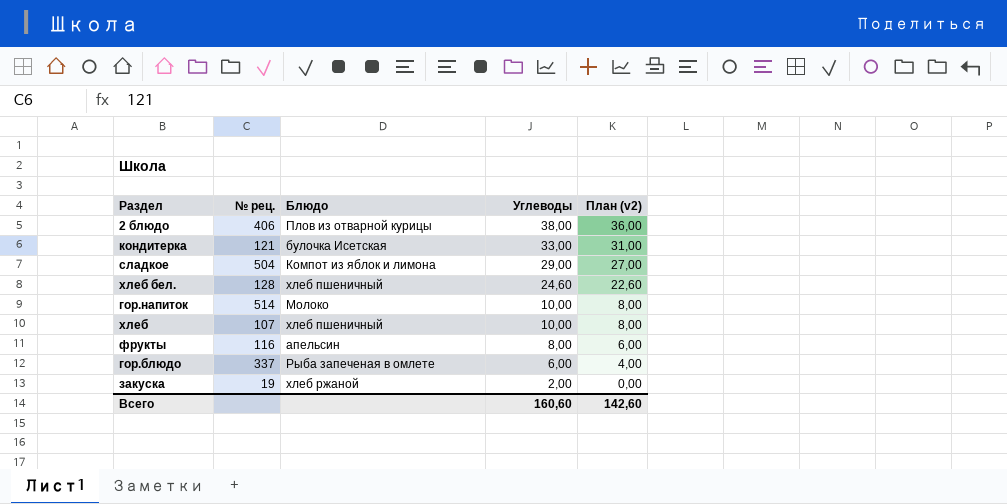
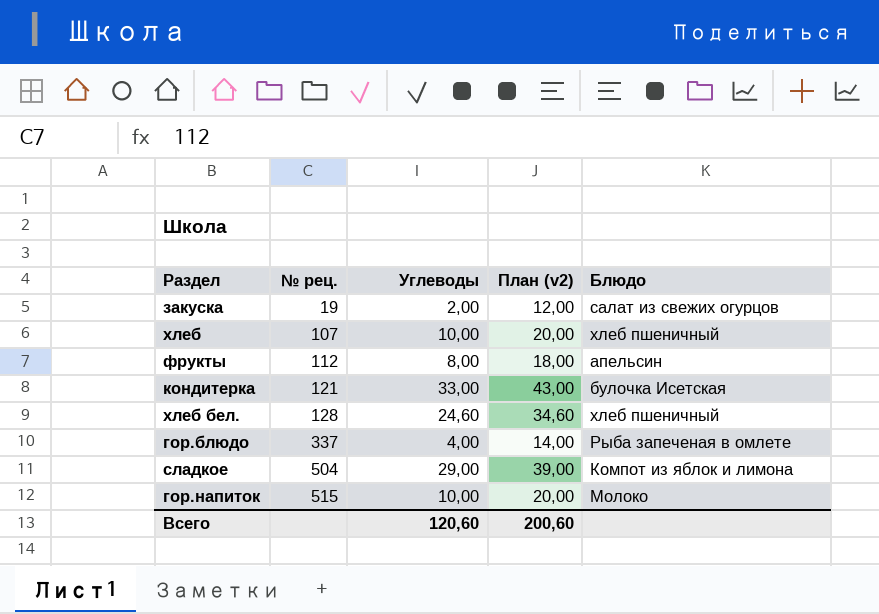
row order: Углеводы descending -> № рец. ascending
column План (v2) | formula: [Углеводы] - 2 -> [Углеводы] + 10
column Блюдо | position: 3 -> 5
row 2 блюдо: 406 | Плов из отварной курицы | 38,00 | 36,00 -> none
закуска | Блюдо: хлеб ржаной -> салат из свежих огурцов
фрукты | № рец.: 116 -> 112
гор.блюдо | Углеводы: 6,00 -> 4,00
гор.напиток | № рец.: 514 -> 515
Всего | Углеводы: 160,60 -> 120,60
Всего | План (v2): 142,60 -> 200,60

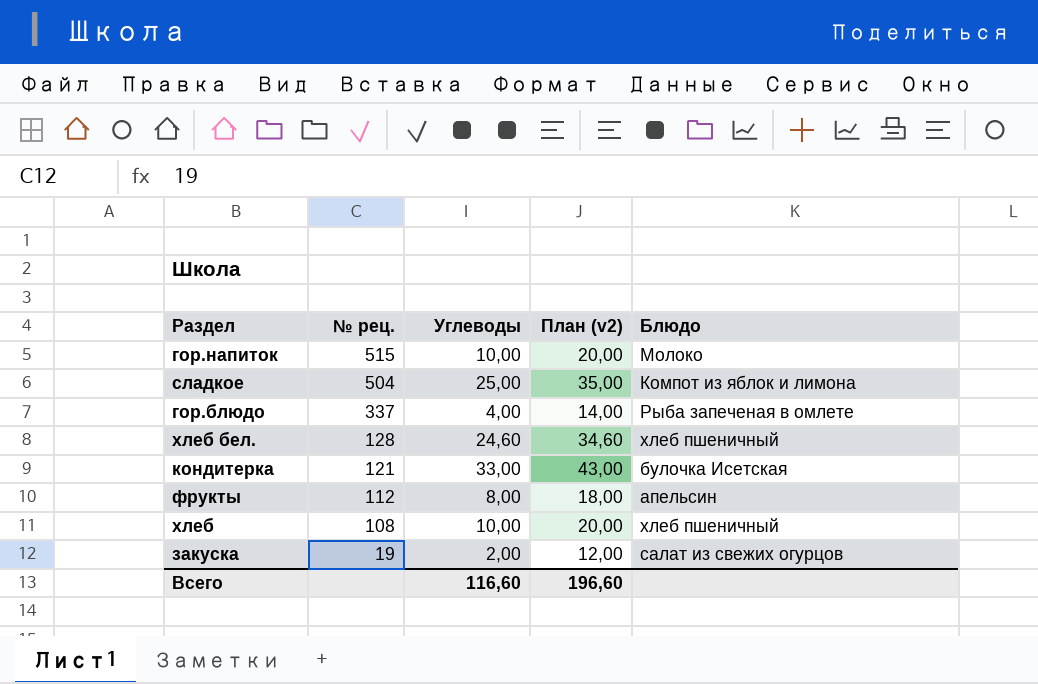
row order: № рец. ascending -> № рец. descending
сладкое | Углеводы: 29,00 -> 25,00
сладкое | План (v2): 39,00 -> 35,00
хлеб | № рец.: 107 -> 108
Всего | Углеводы: 120,60 -> 116,60
Всего | План (v2): 200,60 -> 196,60

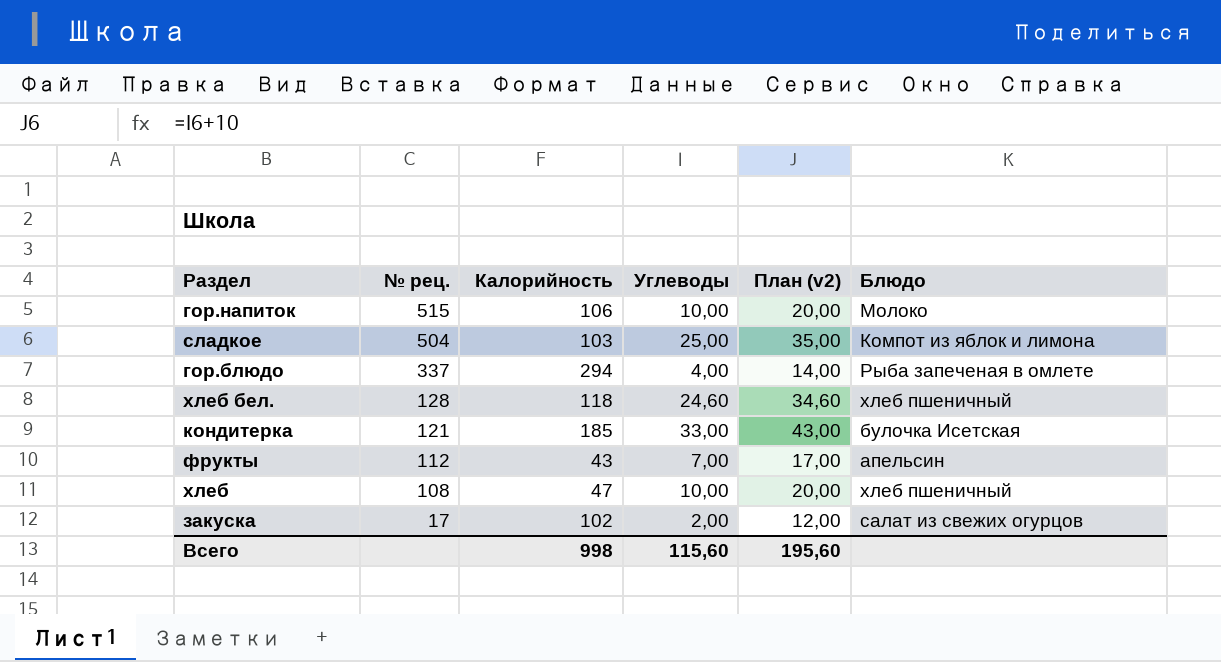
column Калорийность | position: none -> 3
фрукты | Углеводы: 8,00 -> 7,00
фрукты | План (v2): 18,00 -> 17,00
закуска | № рец.: 19 -> 17
Всего | Углеводы: 116,60 -> 115,60
Всего | План (v2): 196,60 -> 195,60

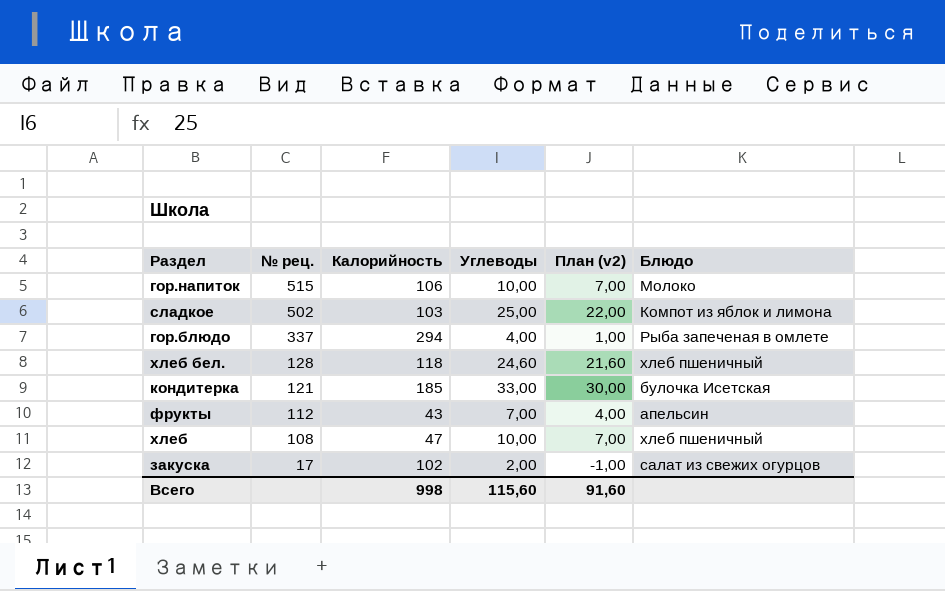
column План (v2) | formula: [Углеводы] + 10 -> [Углеводы] - 3
сладкое | № рец.: 504 -> 502
Всего | План (v2): 195,60 -> 91,60

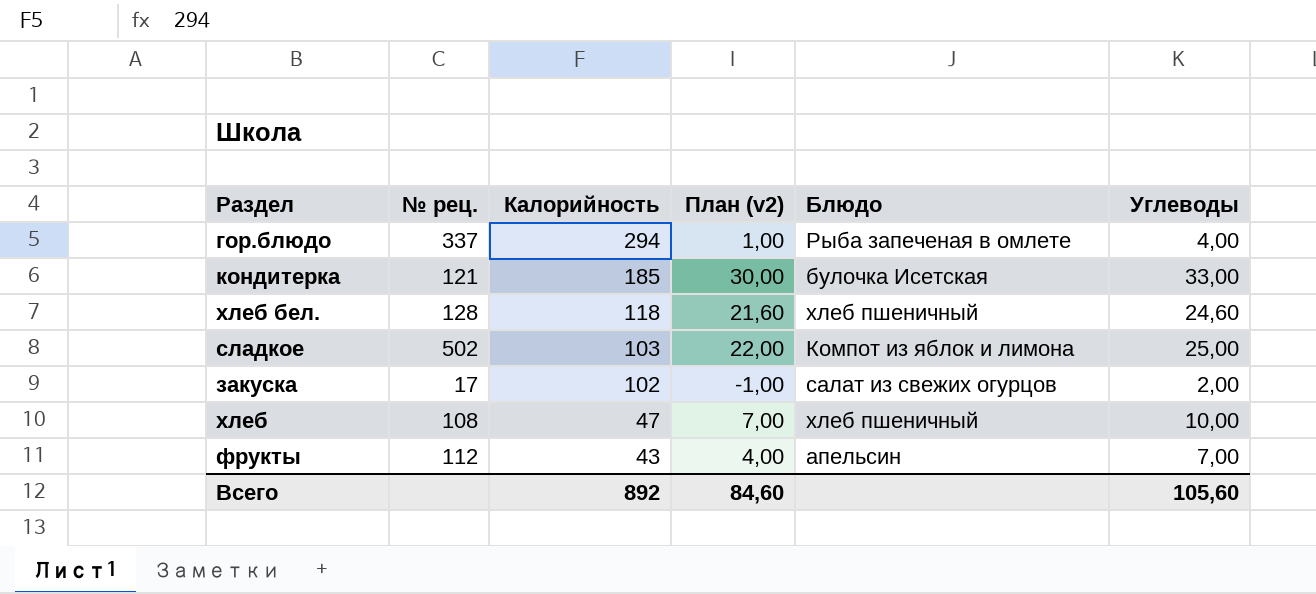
row order: № рец. descending -> Калорийность descending
column Углеводы | position: 4 -> 6
row гор.напиток: 515 | 106 | 10,00 | 7,00 | Молоко -> none
Всего | Калорийность: 998 -> 892
Всего | План (v2): 91,60 -> 84,60
Всего | Углеводы: 115,60 -> 105,60

